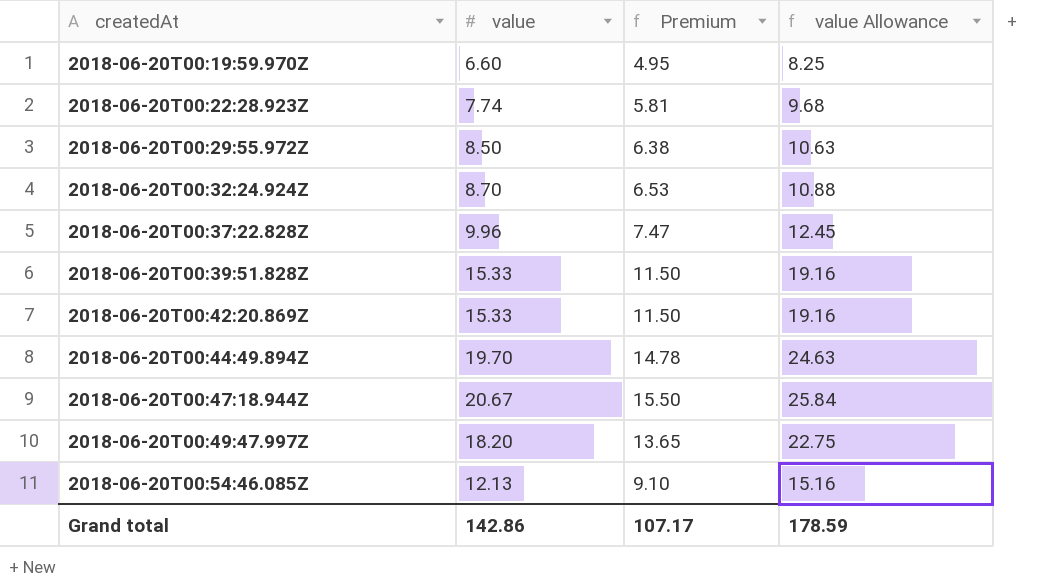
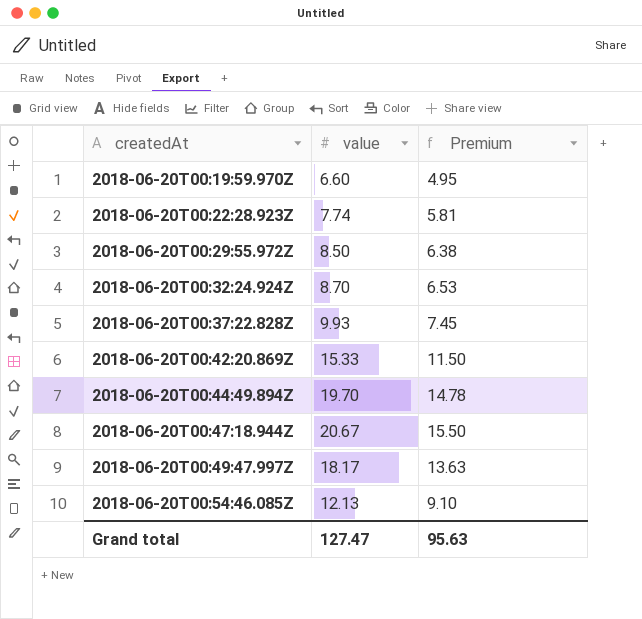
column value Allowance | formula: [value] * 1.25 -> none
row 2018-06-20T00:39:51.828Z: 15.33 | 11.50 | 19.16 -> none
2018-06-20T00:37:22.828Z | value: 9.96 -> 9.93
2018-06-20T00:37:22.828Z | Premium: 7.47 -> 7.45
2018-06-20T00:49:47.997Z | value: 18.20 -> 18.17
2018-06-20T00:49:47.997Z | Premium: 13.65 -> 13.63
Grand total | value: 142.86 -> 127.47
Grand total | Premium: 107.17 -> 95.63

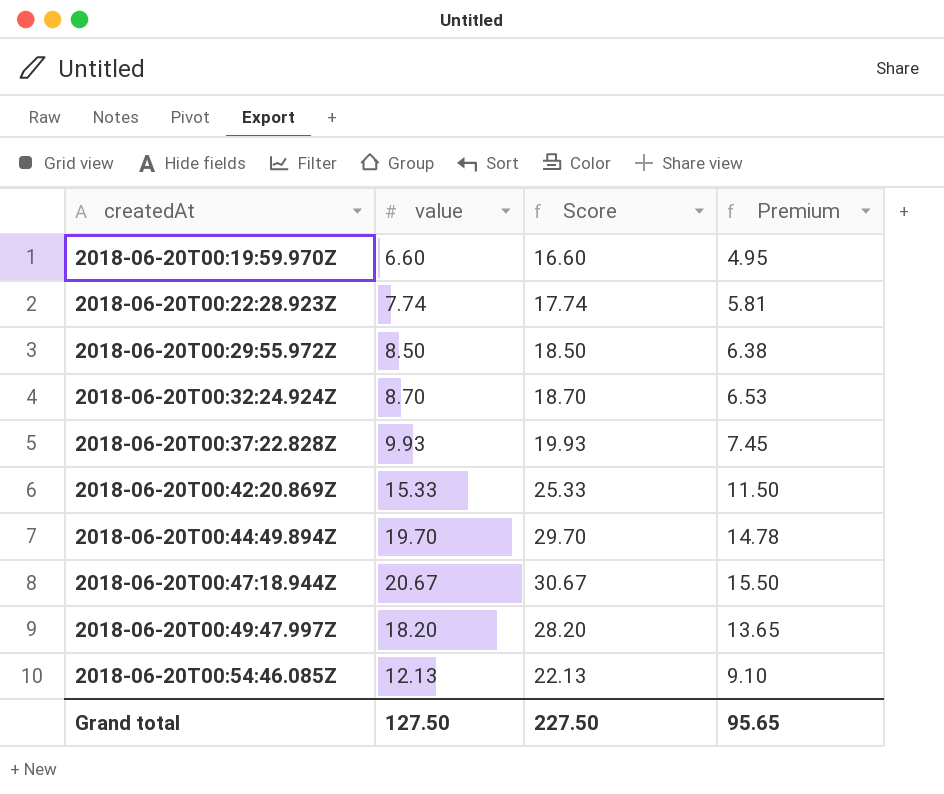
column Score | formula: none -> [value] + 10
2018-06-20T00:49:47.997Z | value: 18.17 -> 18.20
2018-06-20T00:49:47.997Z | Premium: 13.63 -> 13.65
Grand total | value: 127.47 -> 127.50
Grand total | Premium: 95.63 -> 95.65

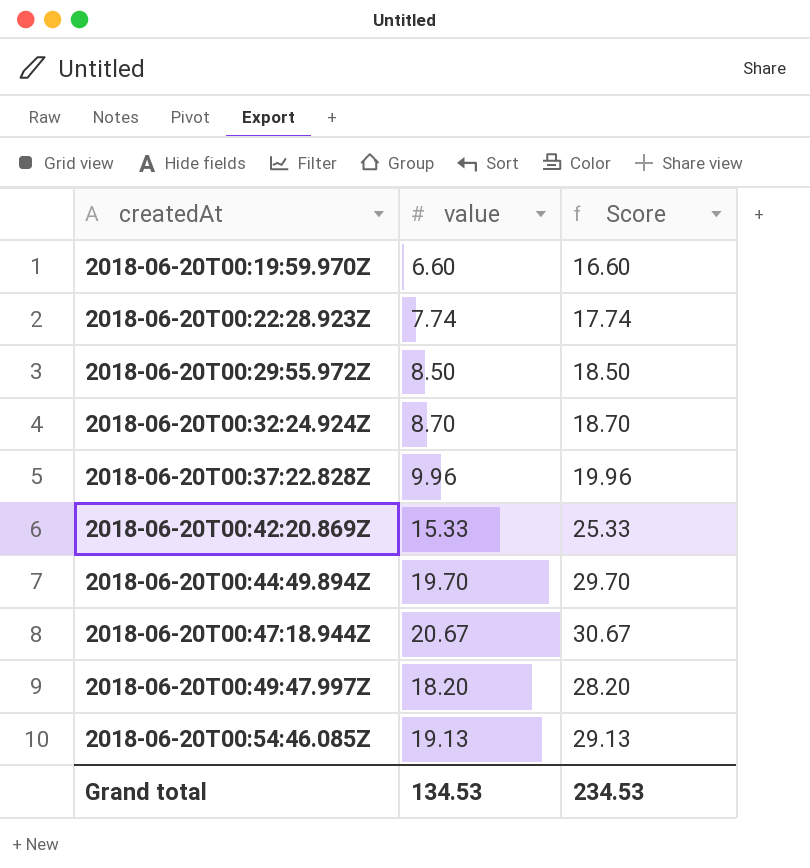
column Premium | formula: [value] * 0.75 -> none
2018-06-20T00:37:22.828Z | value: 9.93 -> 9.96
2018-06-20T00:37:22.828Z | Score: 19.93 -> 19.96
2018-06-20T00:54:46.085Z | value: 12.13 -> 19.13
2018-06-20T00:54:46.085Z | Score: 22.13 -> 29.13
Grand total | value: 127.50 -> 134.53
Grand total | Score: 227.50 -> 234.53

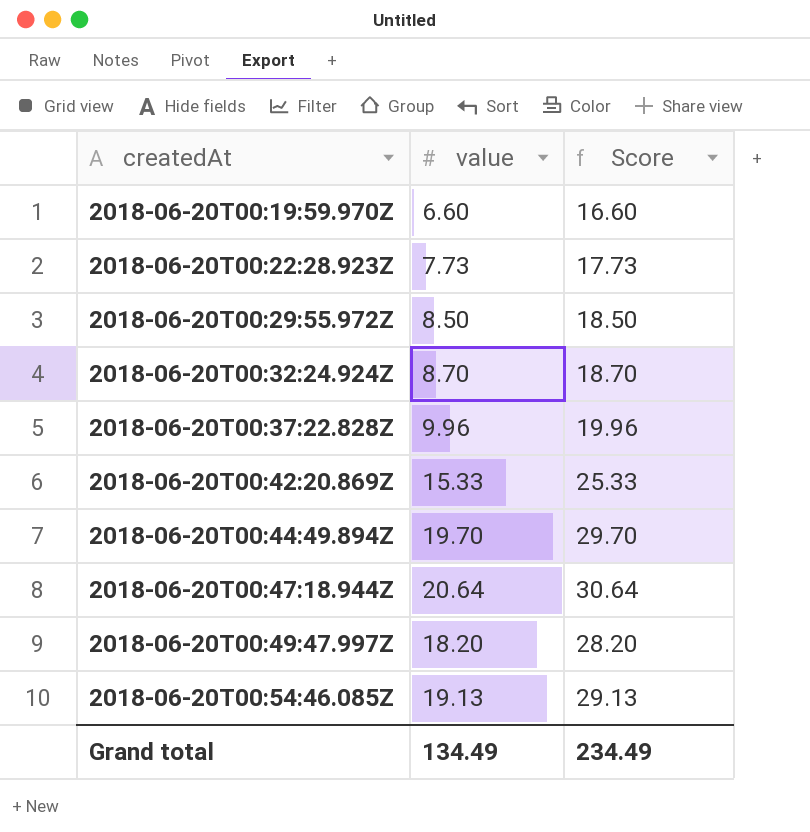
2018-06-20T00:22:28.923Z | value: 7.74 -> 7.73
2018-06-20T00:22:28.923Z | Score: 17.74 -> 17.73
2018-06-20T00:47:18.944Z | value: 20.67 -> 20.64
2018-06-20T00:47:18.944Z | Score: 30.67 -> 30.64
Grand total | value: 134.53 -> 134.49
Grand total | Score: 234.53 -> 234.49

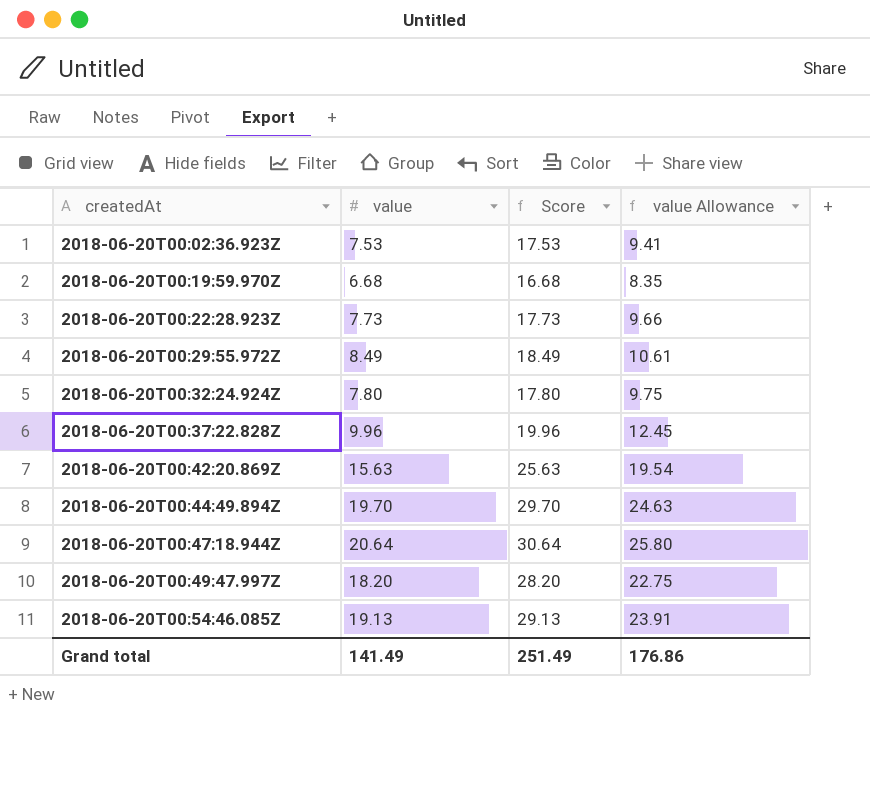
column value Allowance | formula: none -> [value] * 1.25
row 2018-06-20T00:02:36.923Z: none -> 7.53 | 17.53 | 9.41
2018-06-20T00:19:59.970Z | value: 6.60 -> 6.68
2018-06-20T00:19:59.970Z | Score: 16.60 -> 16.68
2018-06-20T00:29:55.972Z | value: 8.50 -> 8.49
2018-06-20T00:29:55.972Z | Score: 18.50 -> 18.49
2018-06-20T00:32:24.924Z | value: 8.70 -> 7.80
2018-06-20T00:32:24.924Z | Score: 18.70 -> 17.80
2018-06-20T00:42:20.869Z | value: 15.33 -> 15.63
2018-06-20T00:42:20.869Z | Score: 25.33 -> 25.63
Grand total | value: 134.49 -> 141.49
Grand total | Score: 234.49 -> 251.49

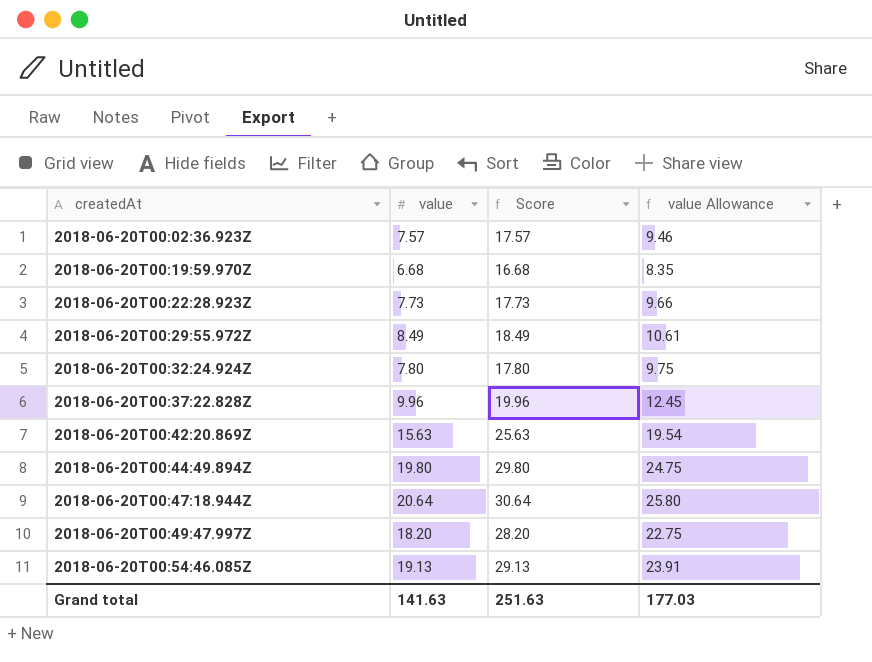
2018-06-20T00:02:36.923Z | value: 7.53 -> 7.57
2018-06-20T00:02:36.923Z | Score: 17.53 -> 17.57
2018-06-20T00:02:36.923Z | value Allowance: 9.41 -> 9.46
2018-06-20T00:44:49.894Z | value: 19.70 -> 19.80
2018-06-20T00:44:49.894Z | Score: 29.70 -> 29.80
2018-06-20T00:44:49.894Z | value Allowance: 24.63 -> 24.75
Grand total | value: 141.49 -> 141.63
Grand total | Score: 251.49 -> 251.63
Grand total | value Allowance: 176.86 -> 177.03

